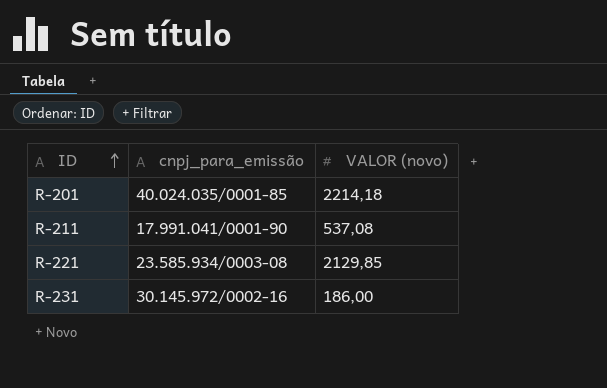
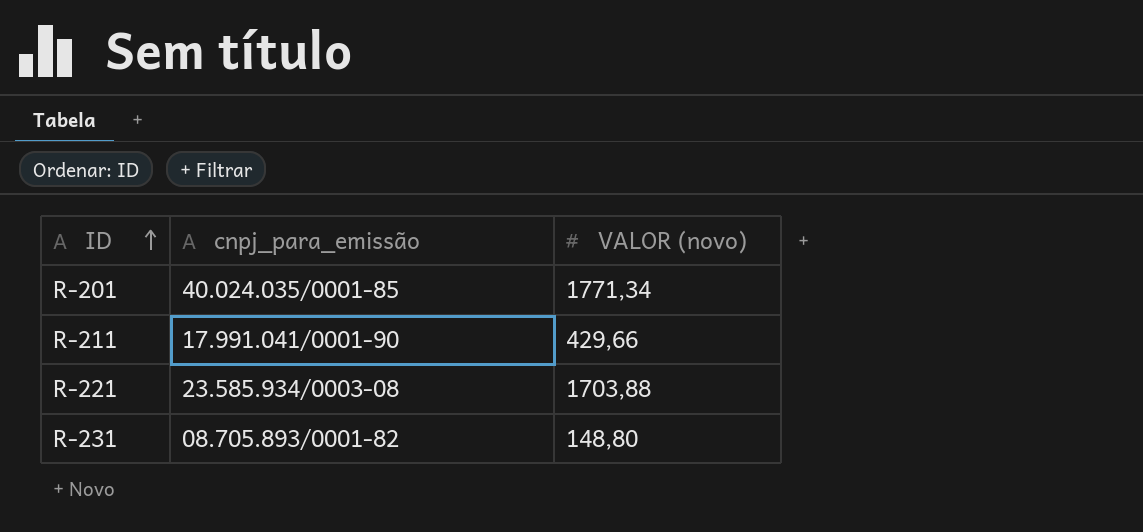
R-201 | VALOR (novo): 2214,18 -> 1771,34
R-211 | VALOR (novo): 537,08 -> 429,66
R-221 | VALOR (novo): 2129,85 -> 1703,88
R-231 | cnpj_para_emissão: 30.145.972/0002-16 -> 08.705.893/0001-82
R-231 | VALOR (novo): 186,00 -> 148,80

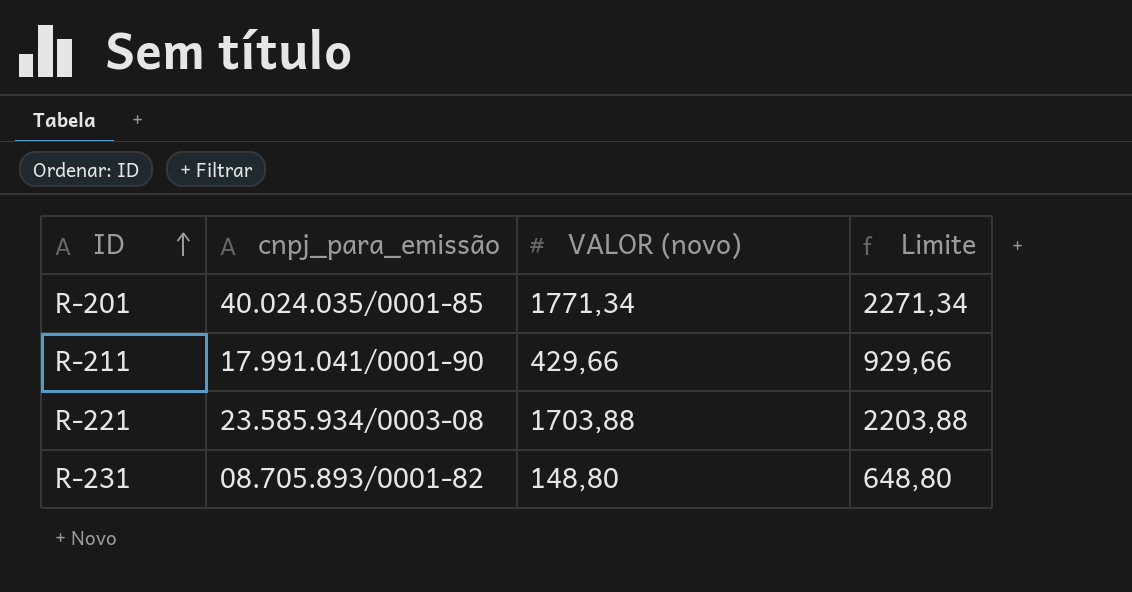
column Limite | formula: none -> [VALOR (novo)] + 500

